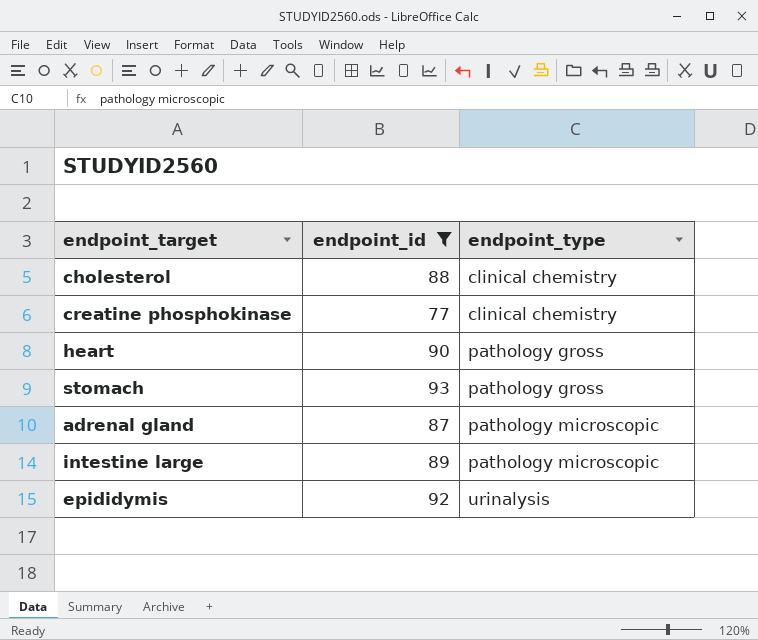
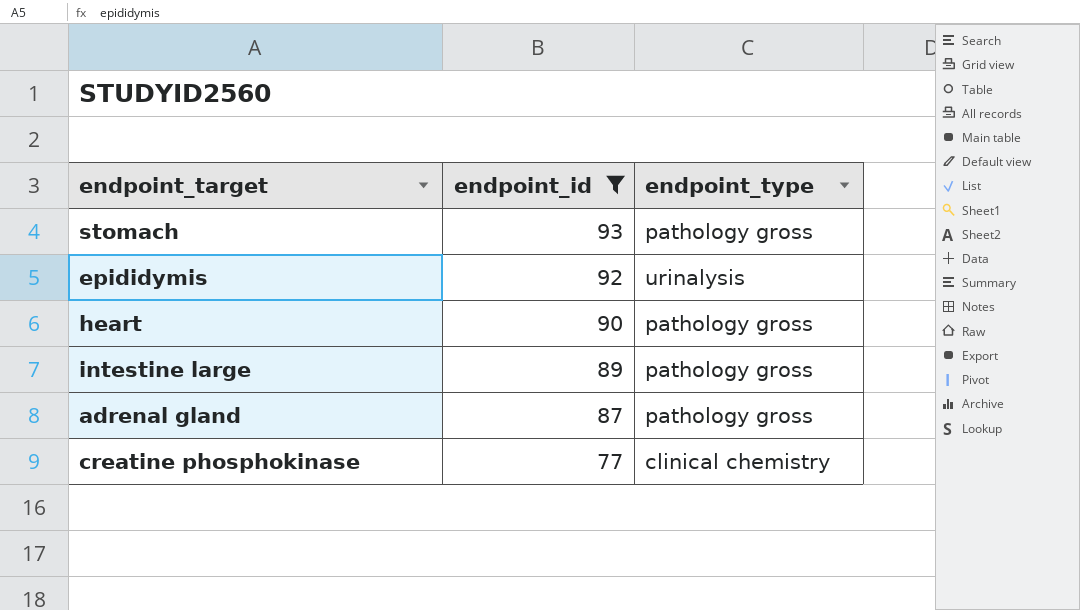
row order: endpoint_type ascending -> endpoint_id descending
row cholesterol: 88 | clinical chemistry -> none
intestine large | endpoint_type: pathology microscopic -> pathology gross
adrenal gland | endpoint_type: pathology microscopic -> pathology gross

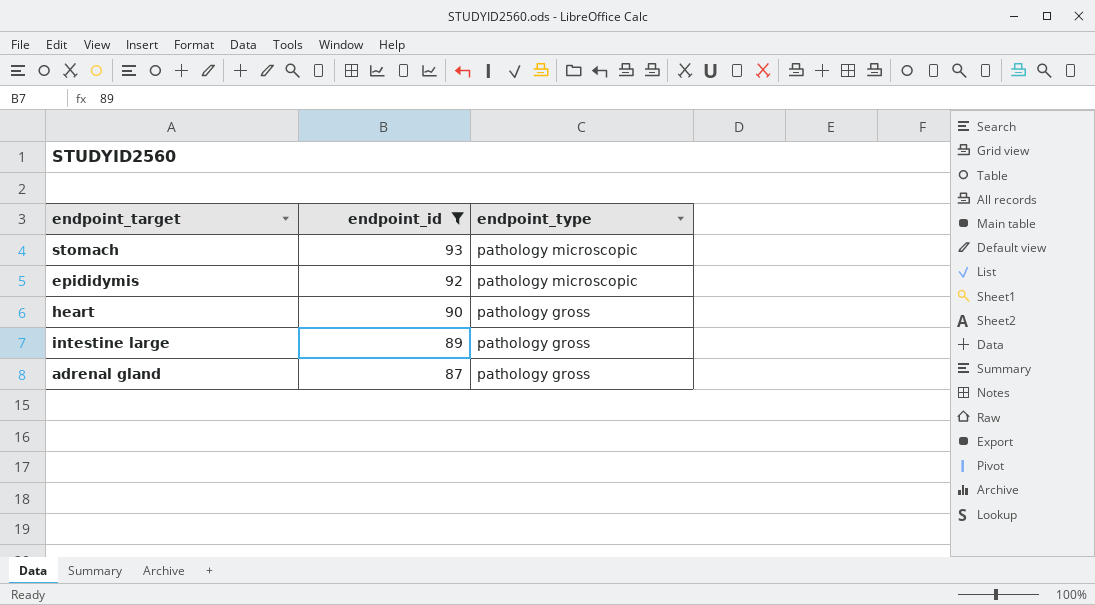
row creatine phosphokinase: 77 | clinical chemistry -> none
stomach | endpoint_type: pathology gross -> pathology microscopic
epididymis | endpoint_type: urinalysis -> pathology microscopic

